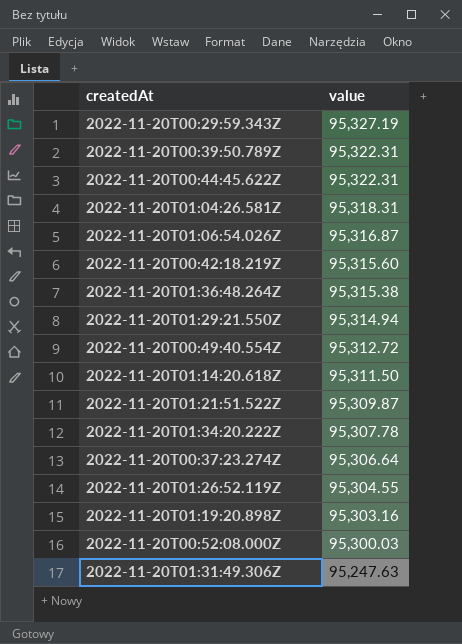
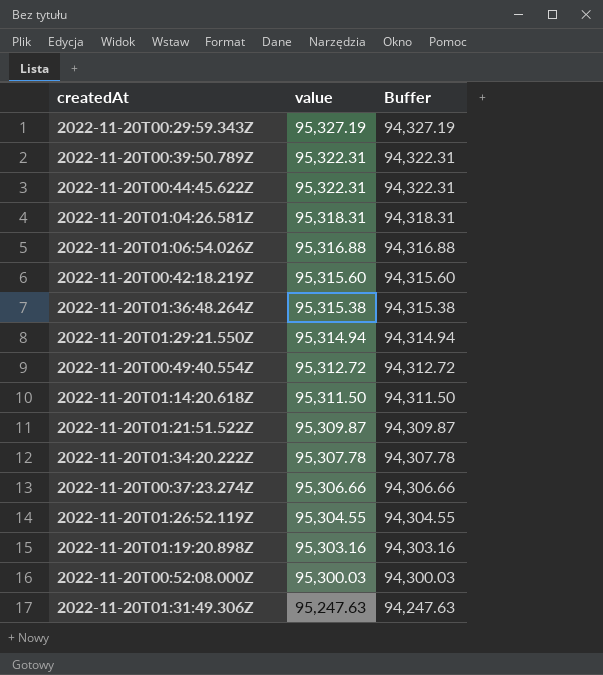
column Buffer | formula: none -> [value] - 1000
2022-11-20T01:06:54.026Z | value: 95,316.87 -> 95,316.88
2022-11-20T00:37:23.274Z | value: 95,306.64 -> 95,306.66

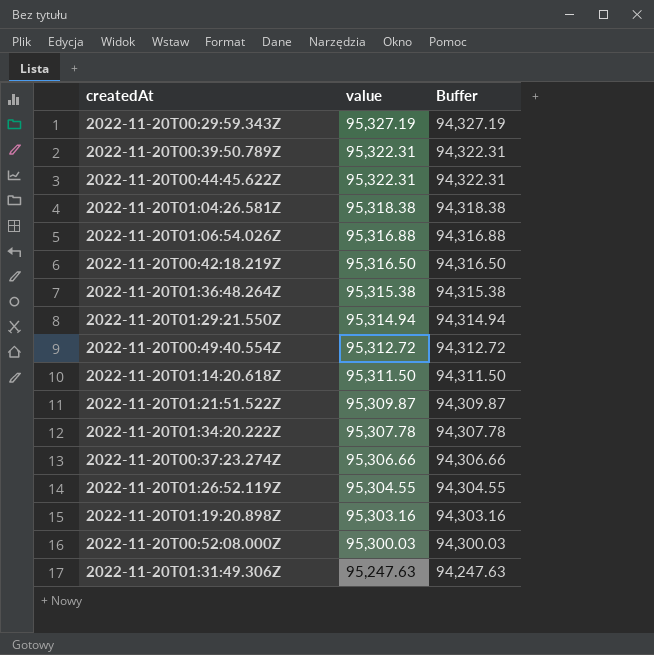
2022-11-20T01:04:26.581Z | value: 95,318.31 -> 95,318.38
2022-11-20T01:04:26.581Z | Buffer: 94,318.31 -> 94,318.38
2022-11-20T00:42:18.219Z | value: 95,315.60 -> 95,316.50
2022-11-20T00:42:18.219Z | Buffer: 94,315.60 -> 94,316.50

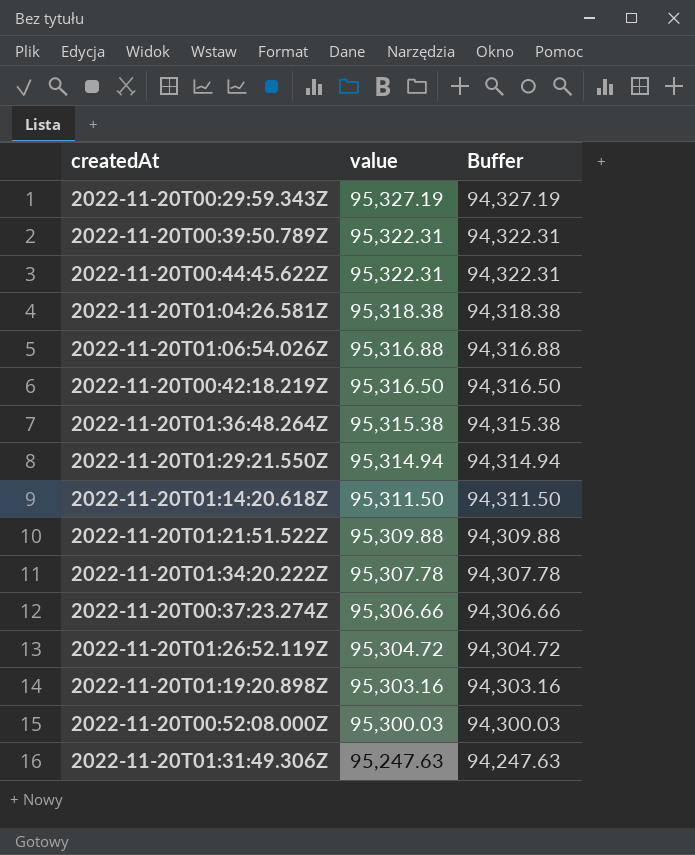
row 2022-11-20T00:49:40.554Z: 95,312.72 | 94,312.72 -> none
2022-11-20T01:21:51.522Z | value: 95,309.87 -> 95,309.88
2022-11-20T01:21:51.522Z | Buffer: 94,309.87 -> 94,309.88
2022-11-20T01:26:52.119Z | value: 95,304.55 -> 95,304.72
2022-11-20T01:26:52.119Z | Buffer: 94,304.55 -> 94,304.72

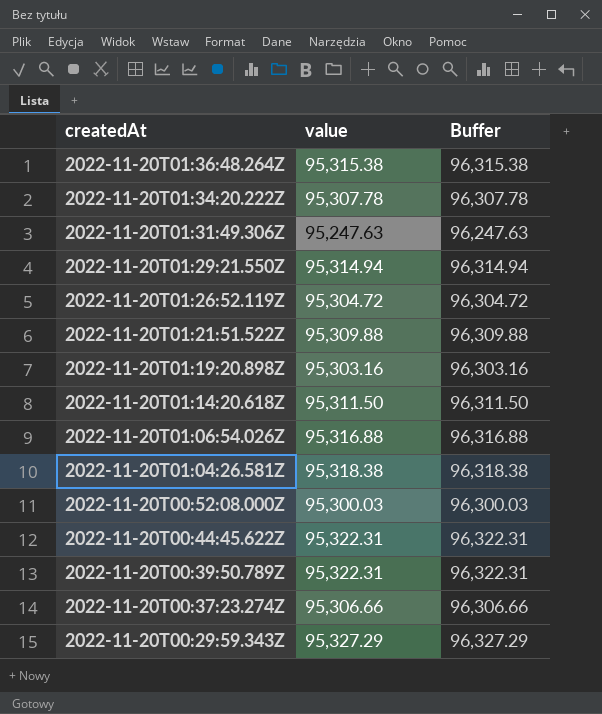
row order: value descending -> createdAt descending
column Buffer | formula: [value] - 1000 -> [value] + 1000
row 2022-11-20T00:42:18.219Z: 95,316.50 | 94,316.50 -> none
2022-11-20T00:29:59.343Z | value: 95,327.19 -> 95,327.29

